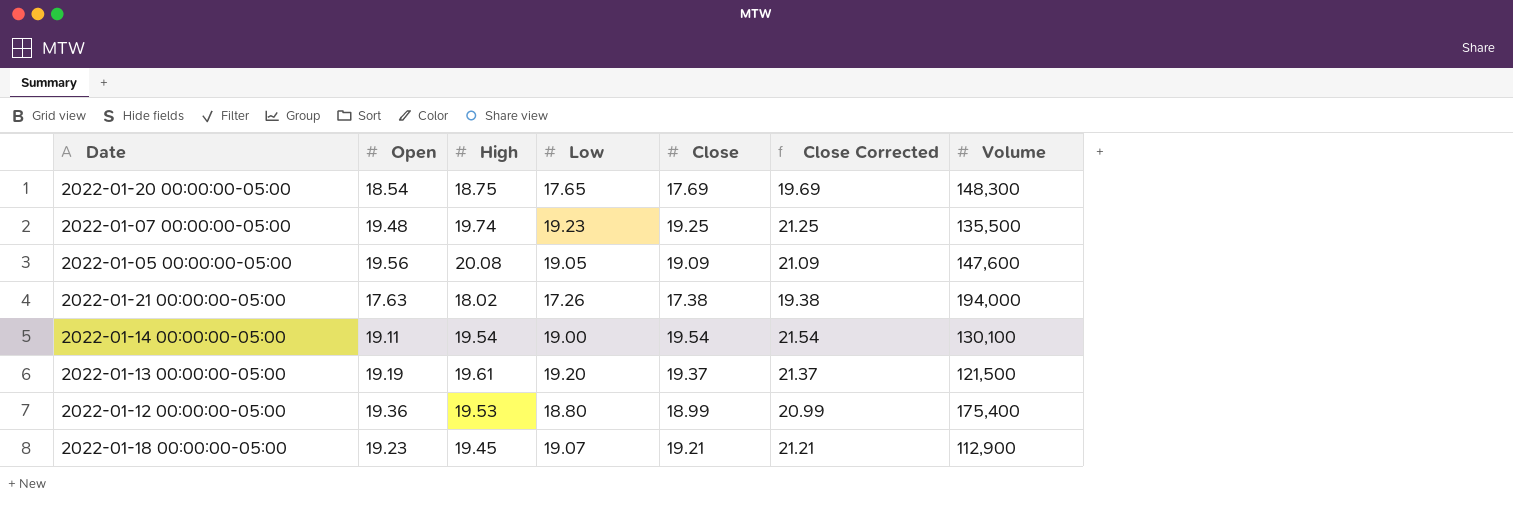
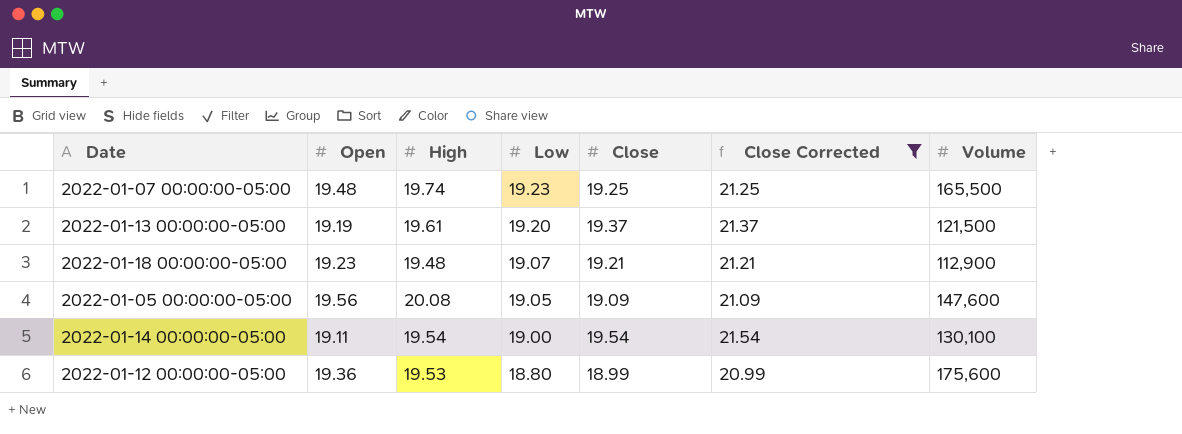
filter: none -> Close Corrected >= 20.99
row order: none -> Low descending
2022-01-07 00:00:00-05:00 | Volume: 135,500 -> 165,500
2022-01-18 00:00:00-05:00 | High: 19.45 -> 19.48
2022-01-12 00:00:00-05:00 | Volume: 175,400 -> 175,600

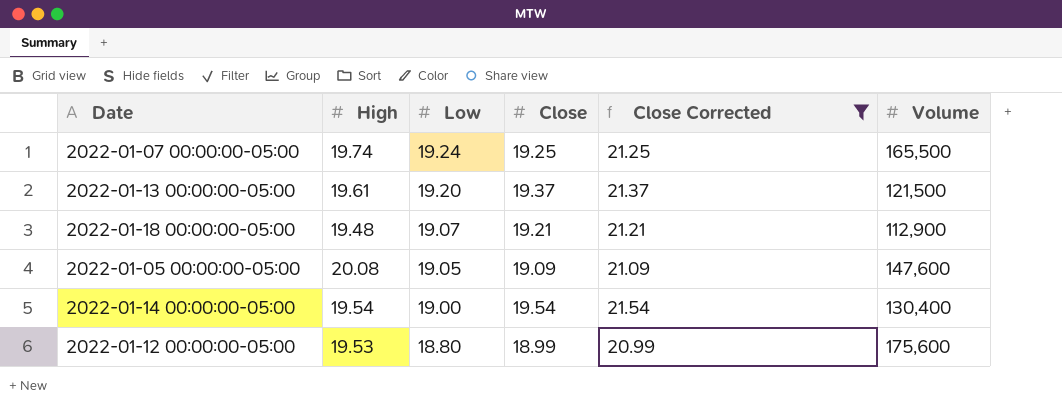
column Open | position: 2 -> none
2022-01-07 00:00:00-05:00 | Low: 19.23 -> 19.24
2022-01-14 00:00:00-05:00 | Volume: 130,100 -> 130,400

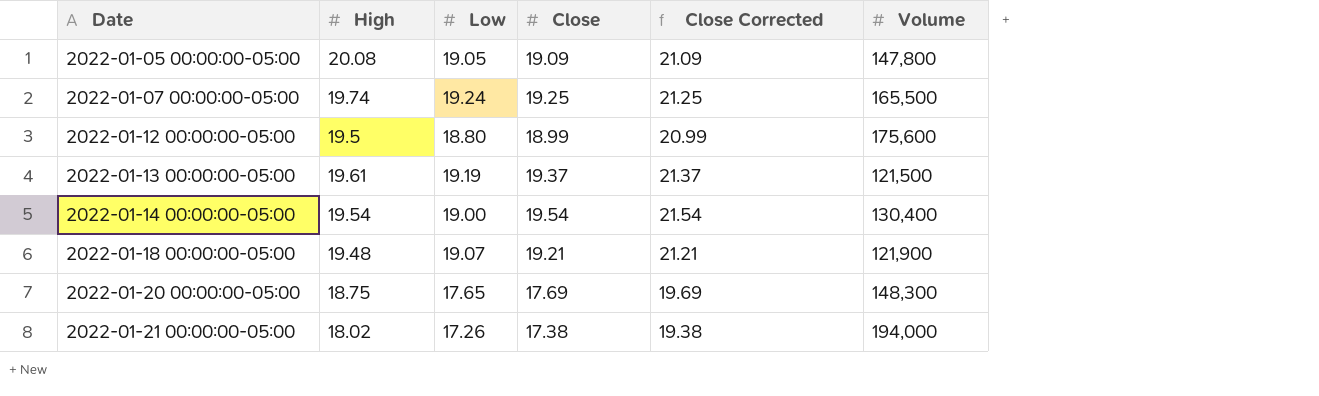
filter: Close Corrected >= 20.99 -> none
row order: Low descending -> Date ascending
2022-01-05 00:00:00-05:00 | Volume: 147,600 -> 147,800
2022-01-12 00:00:00-05:00 | High: 19.53 -> 19.5
2022-01-13 00:00:00-05:00 | Low: 19.20 -> 19.19
2022-01-18 00:00:00-05:00 | Volume: 112,900 -> 121,900

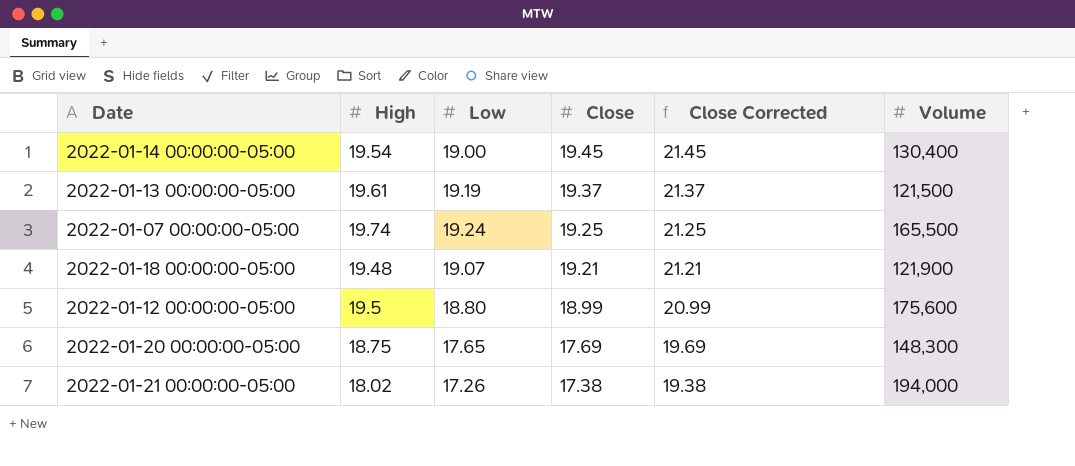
row order: Date ascending -> Close descending
row 2022-01-05 00:00:00-05:00: 20.08 | 19.05 | 19.09 | 21.09 | 147,800 -> none
2022-01-14 00:00:00-05:00 | Close: 19.54 -> 19.45
2022-01-14 00:00:00-05:00 | Close Corrected: 21.54 -> 21.45

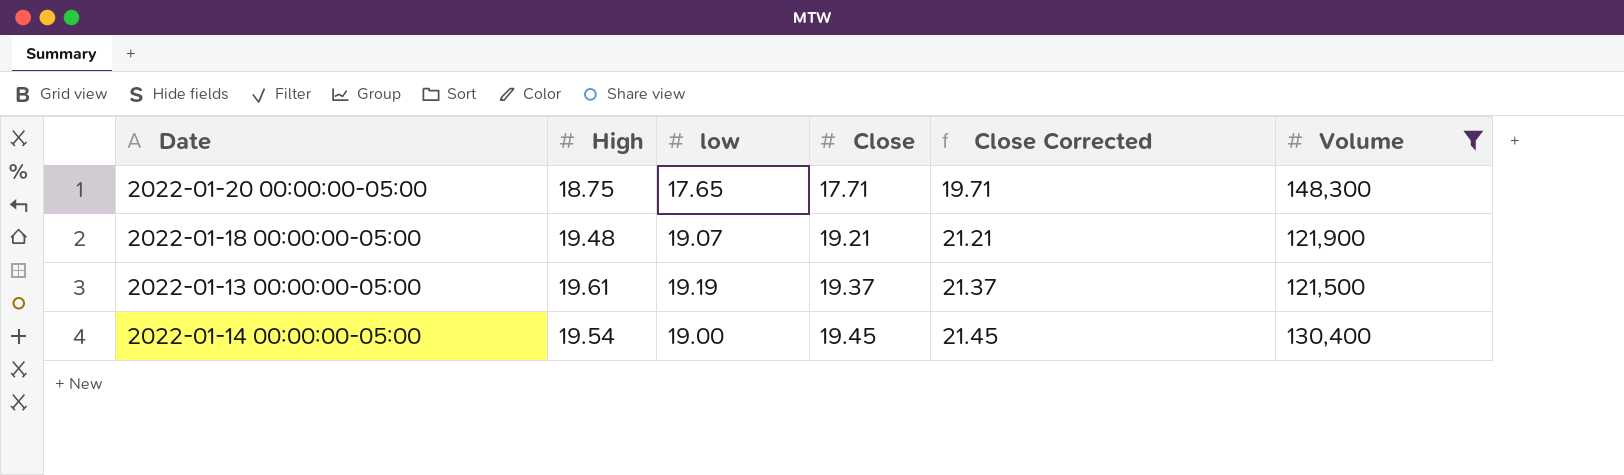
filter: none -> Volume <= 148,300
row order: Close descending -> Close ascending
column name: Low -> low
2022-01-20 00:00:00-05:00 | Close: 17.69 -> 17.71
2022-01-20 00:00:00-05:00 | Close Corrected: 19.69 -> 19.71

